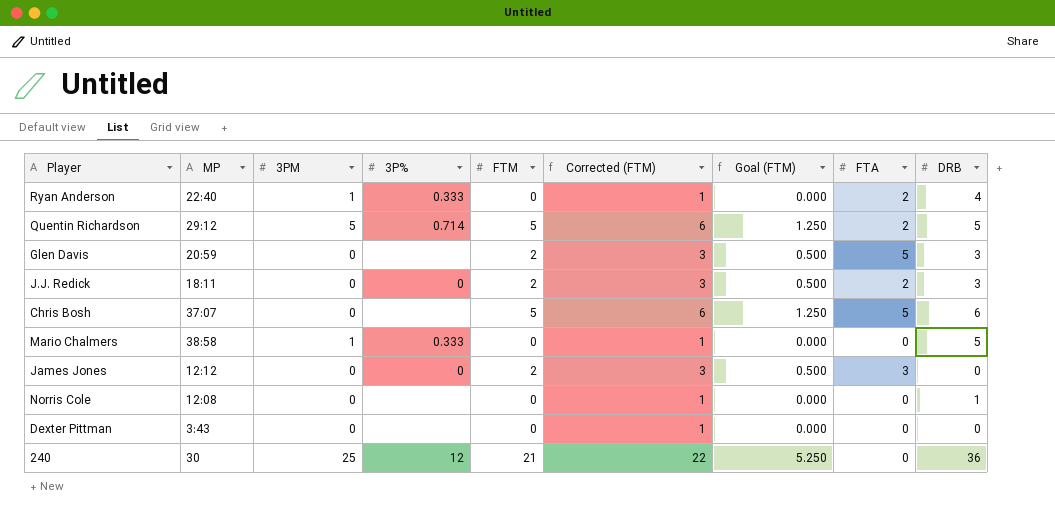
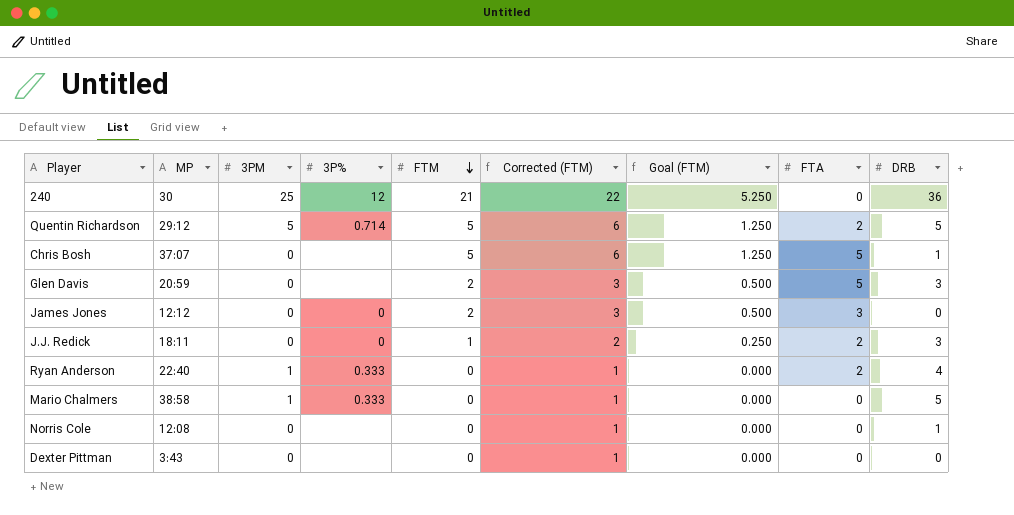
row order: none -> FTM descending
Chris Bosh | DRB: 6 -> 1
J.J. Redick | FTM: 2 -> 1
J.J. Redick | Corrected (FTM): 3 -> 2
J.J. Redick | Goal (FTM): 0.500 -> 0.250

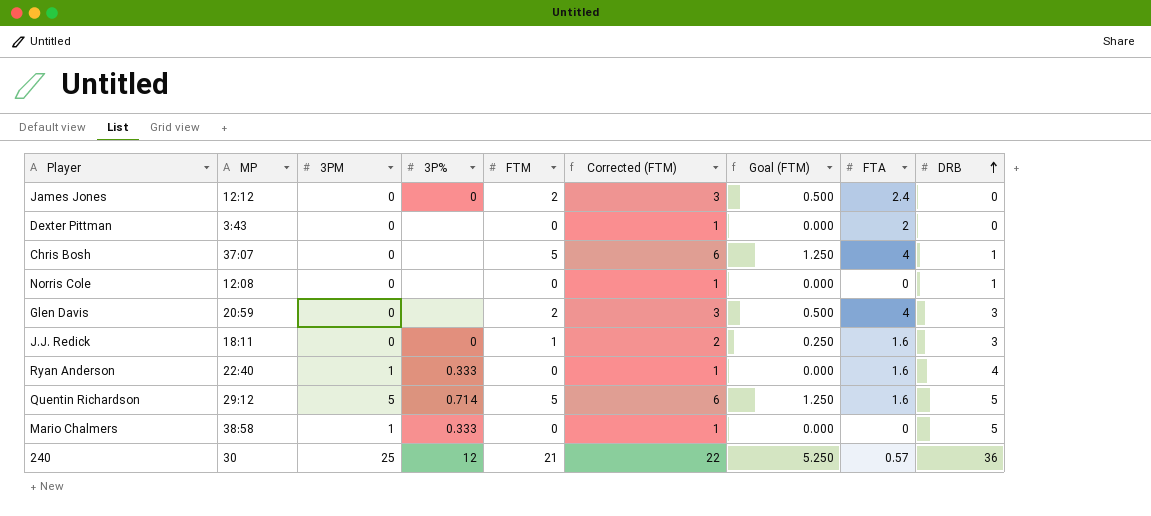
row order: FTM descending -> DRB ascending
James Jones | FTA: 3 -> 2.4
Dexter Pittman | FTA: 0 -> 2
Chris Bosh | FTA: 5 -> 4
Glen Davis | FTA: 5 -> 4
J.J. Redick | FTA: 2 -> 1.6
Ryan Anderson | FTA: 2 -> 1.6
Quentin Richardson | FTA: 2 -> 1.6
240 | FTA: 0 -> 0.57

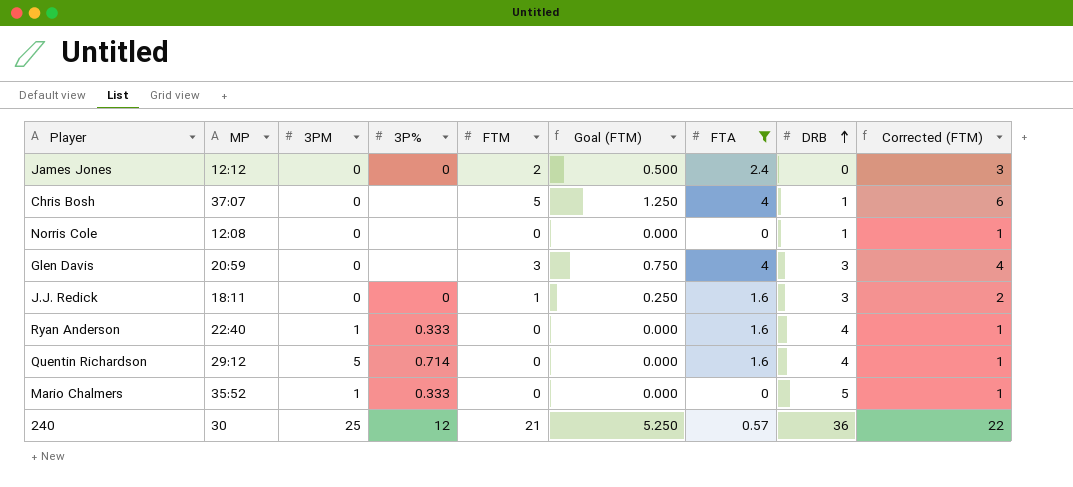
filter: none -> FTA != 2
column Corrected (FTM) | position: 6 -> 9
Glen Davis | FTM: 2 -> 3
Glen Davis | Goal (FTM): 0.500 -> 0.750
Glen Davis | Corrected (FTM): 3 -> 4
Quentin Richardson | FTM: 5 -> 0
Quentin Richardson | Goal (FTM): 1.250 -> 0.000
Quentin Richardson | DRB: 5 -> 4
Quentin Richardson | Corrected (FTM): 6 -> 1
Mario Chalmers | MP: 38:58 -> 35:52

